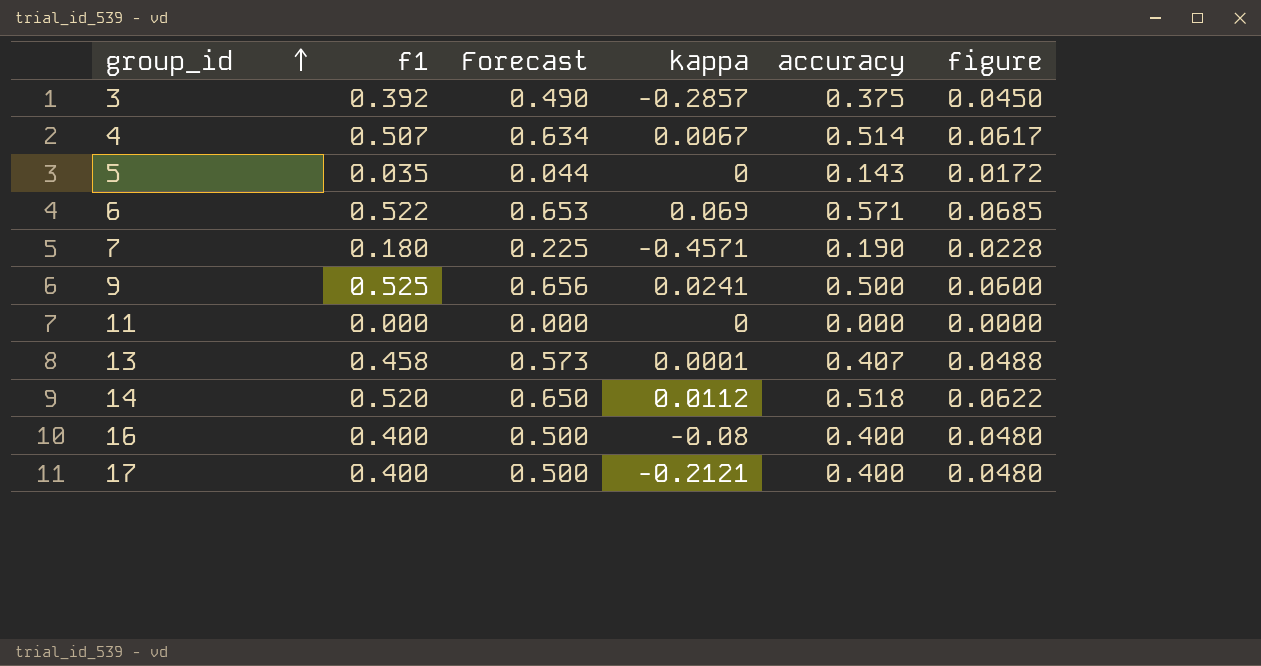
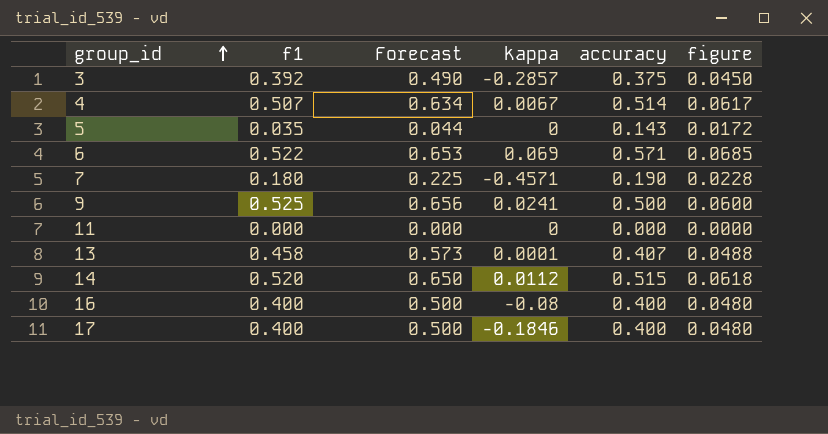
14 | accuracy: 0.518 -> 0.515
14 | figure: 0.0622 -> 0.0618
17 | kappa: -0.2121 -> -0.1846

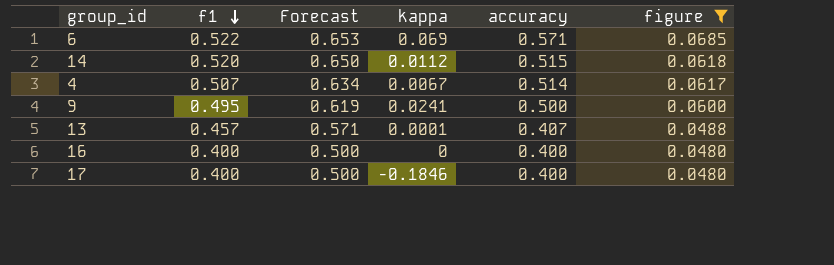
filter: none -> figure >= 0.0480
row order: group_id ascending -> f1 descending
9 | f1: 0.525 -> 0.495
9 | Forecast: 0.656 -> 0.619
13 | f1: 0.458 -> 0.457
13 | Forecast: 0.573 -> 0.571
16 | kappa: -0.08 -> 0

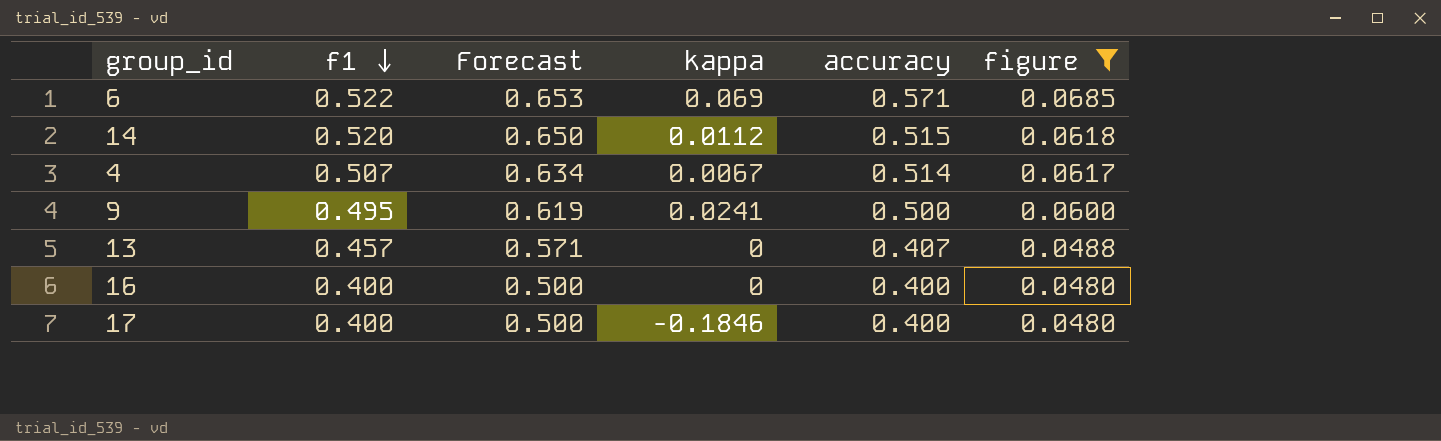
13 | kappa: 0.0001 -> 0

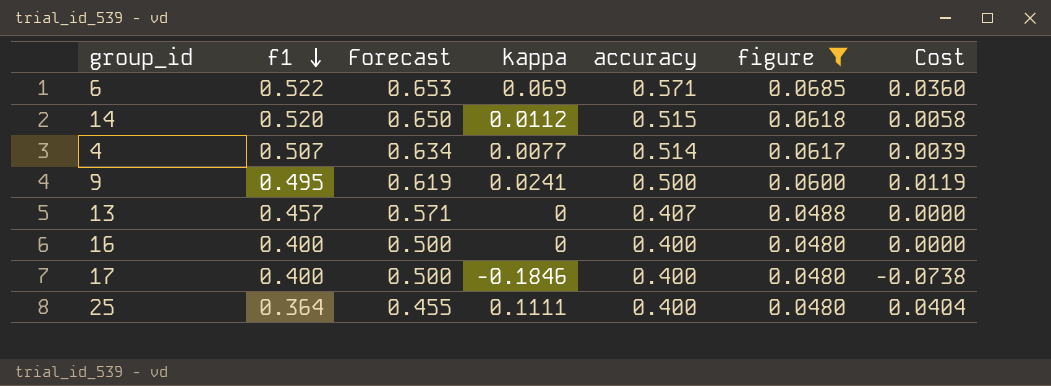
column Cost | formula: none -> [f1] * [kappa]
4 | kappa: 0.0067 -> 0.0077
row 25: none -> 0.364 | 0.455 | 0.1111 | 0.400 | 0.0480 | 0.0404

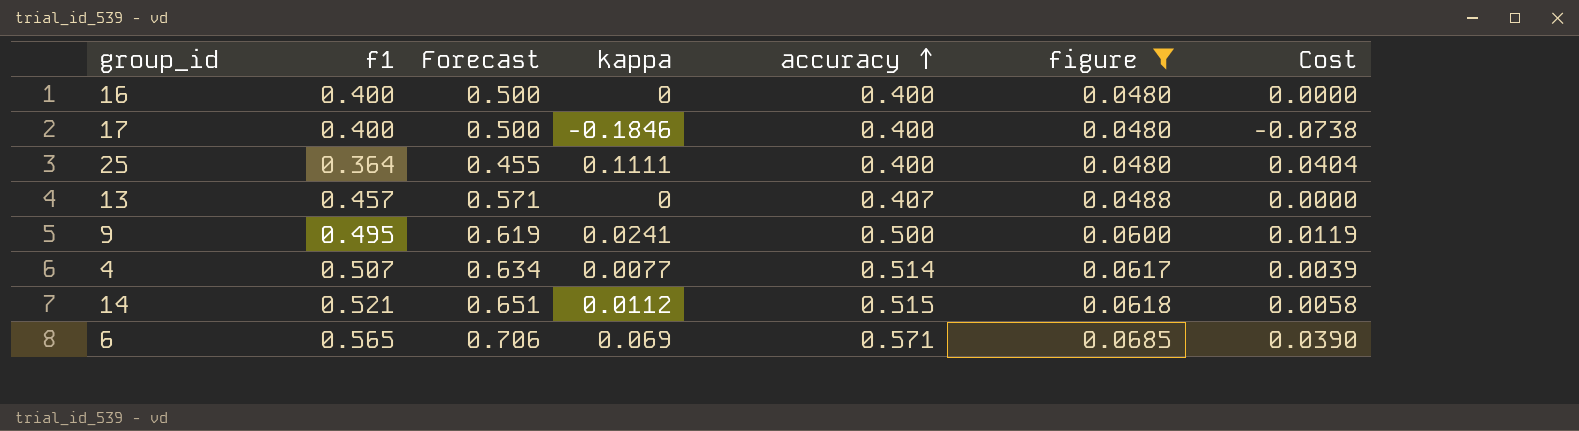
row order: f1 descending -> accuracy ascending
14 | f1: 0.520 -> 0.521
14 | Forecast: 0.650 -> 0.651
6 | f1: 0.522 -> 0.565
6 | Forecast: 0.653 -> 0.706
6 | Cost: 0.0360 -> 0.0390

